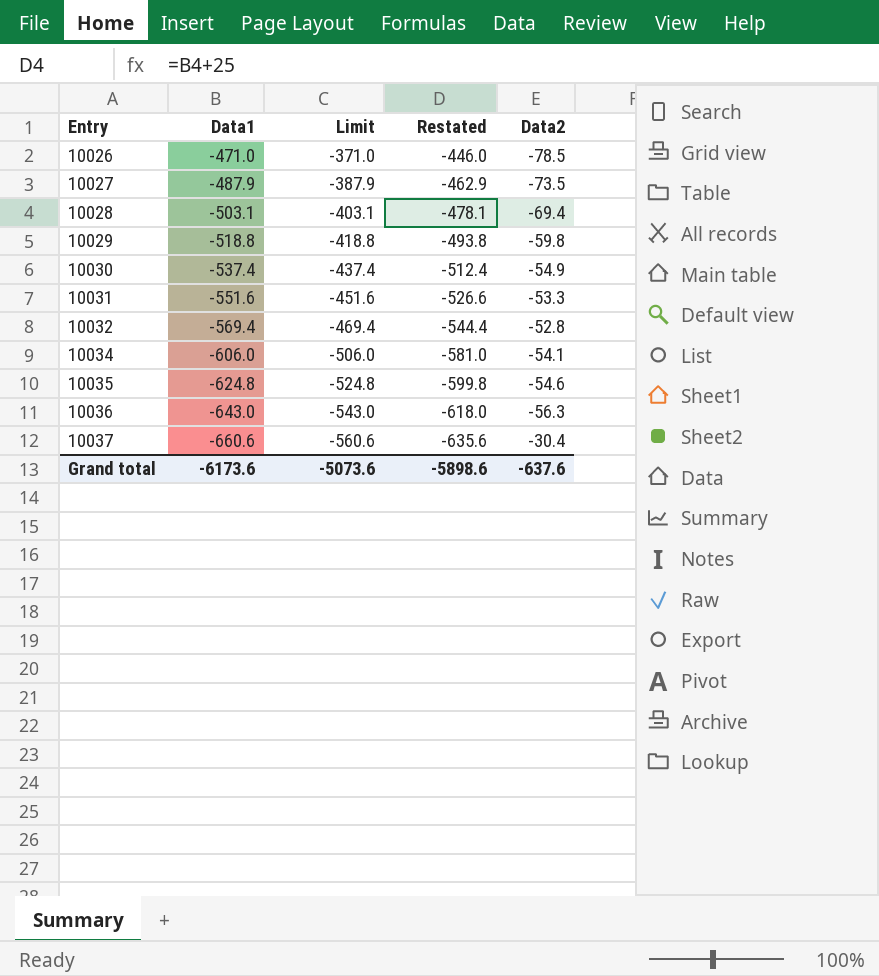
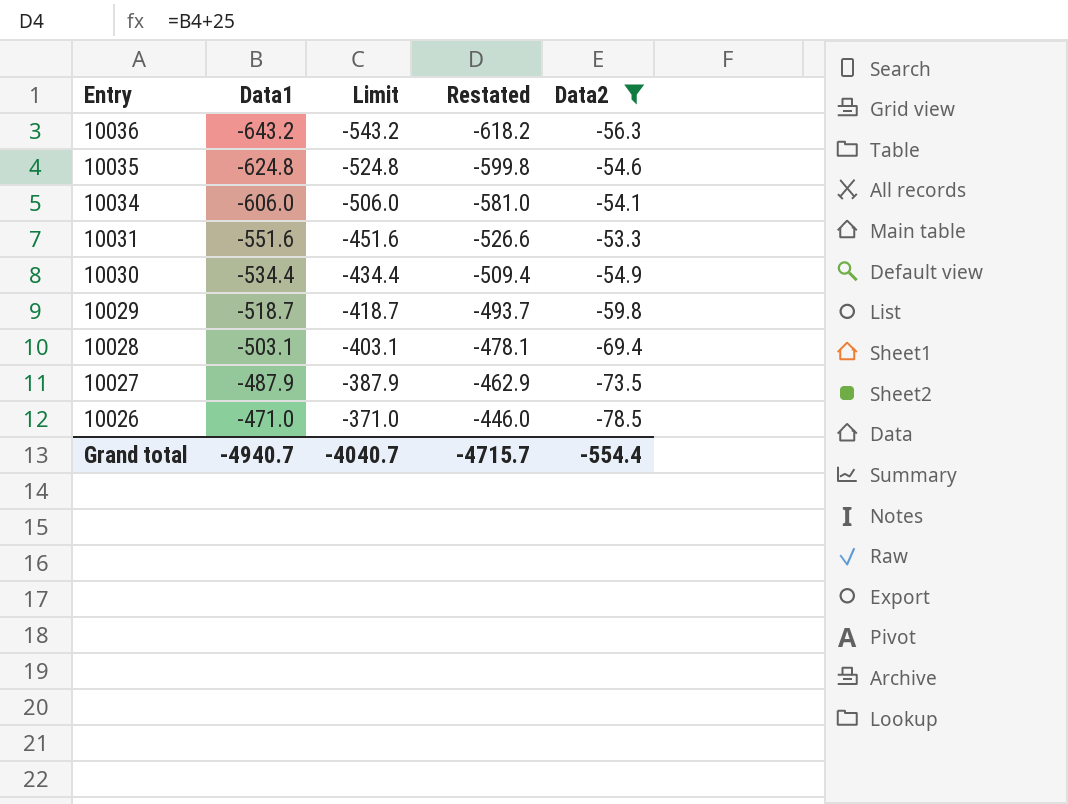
filter: none -> Data2 <= -53.3
row order: Entry ascending -> Entry descending
10036 | Data1: -643.0 -> -643.2
10036 | Limit: -543.0 -> -543.2
10036 | Restated: -618.0 -> -618.2
10030 | Data1: -537.4 -> -534.4
10030 | Limit: -437.4 -> -434.4
10030 | Restated: -512.4 -> -509.4
10029 | Data1: -518.8 -> -518.7
10029 | Limit: -418.8 -> -418.7
10029 | Restated: -493.8 -> -493.7
Grand total | Data1: -6173.6 -> -4940.7
Grand total | Limit: -5073.6 -> -4040.7
Grand total | Restated: -5898.6 -> -4715.7
Grand total | Data2: -637.6 -> -554.4

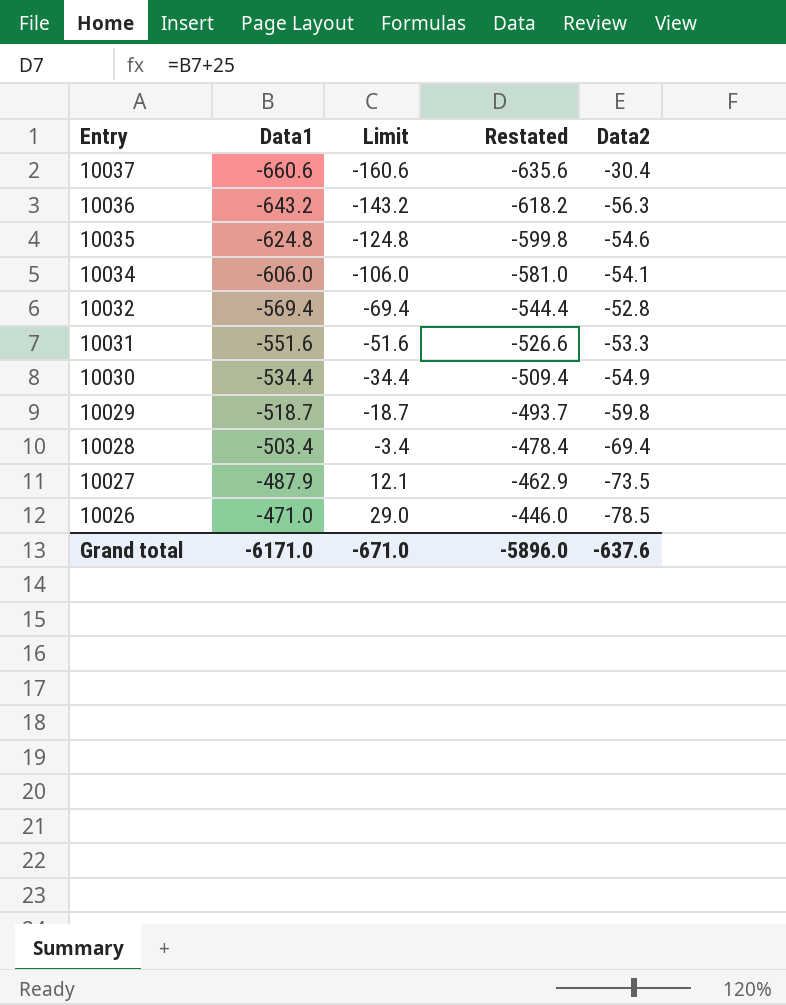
filter: Data2 <= -53.3 -> none
column Limit | formula: [Data1] + 100 -> [Data1] + 500
10028 | Data1: -503.1 -> -503.4
10028 | Restated: -478.1 -> -478.4
Grand total | Data1: -4940.7 -> -6171.0
Grand total | Limit: -4040.7 -> -671.0
Grand total | Restated: -4715.7 -> -5896.0
Grand total | Data2: -554.4 -> -637.6

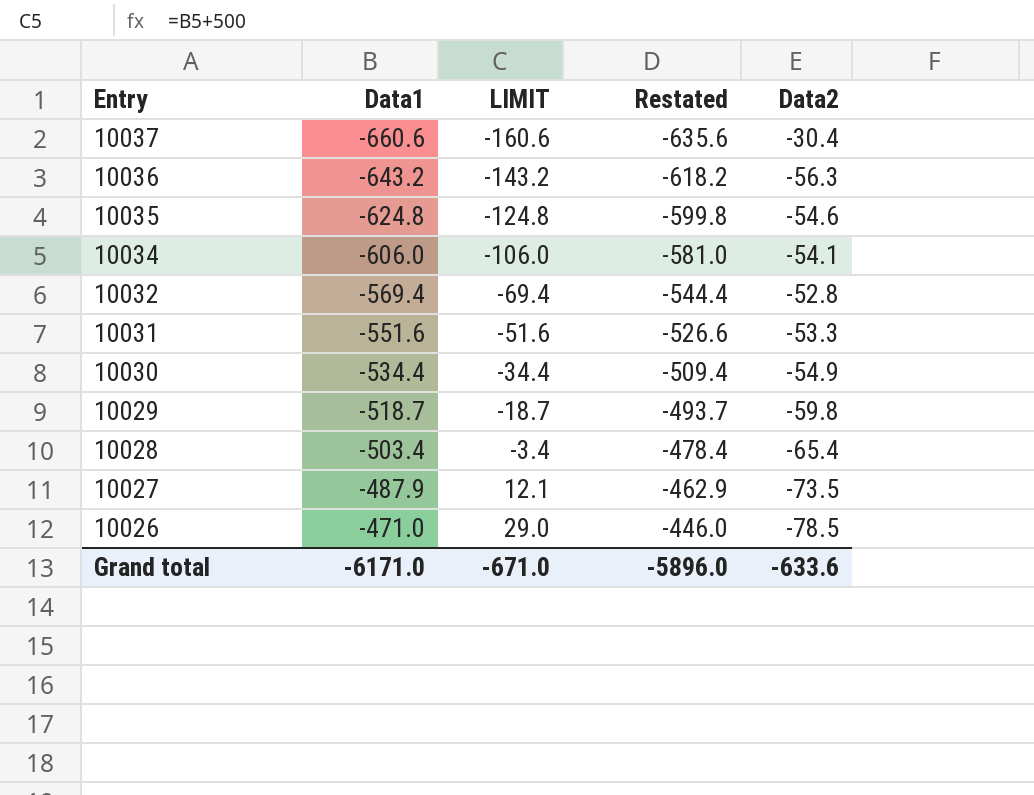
column name: Limit -> LIMIT
10028 | Data2: -69.4 -> -65.4
Grand total | Data2: -637.6 -> -633.6

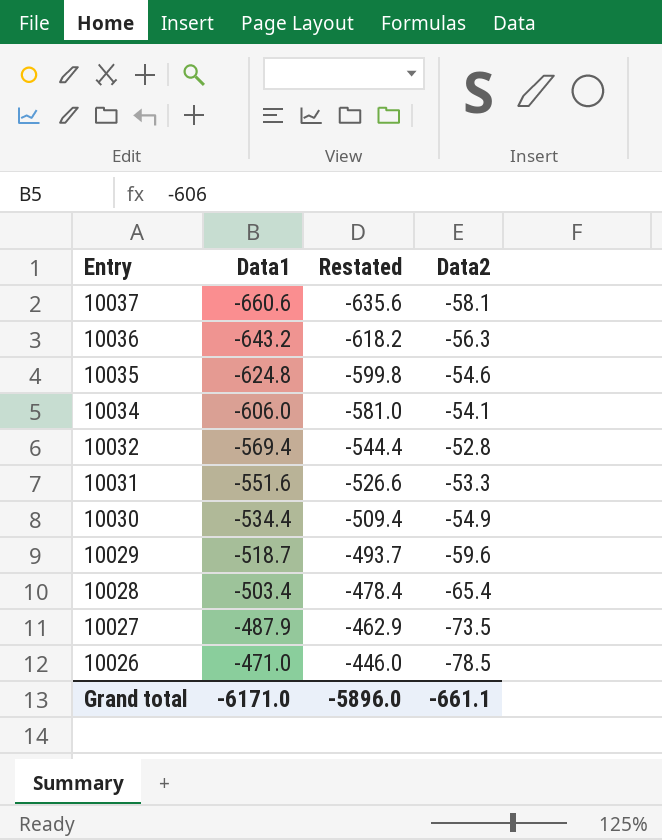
column LIMIT | formula: [Data1] + 500 -> none
10037 | Data2: -30.4 -> -58.1
10029 | Data2: -59.8 -> -59.6
Grand total | Data2: -633.6 -> -661.1

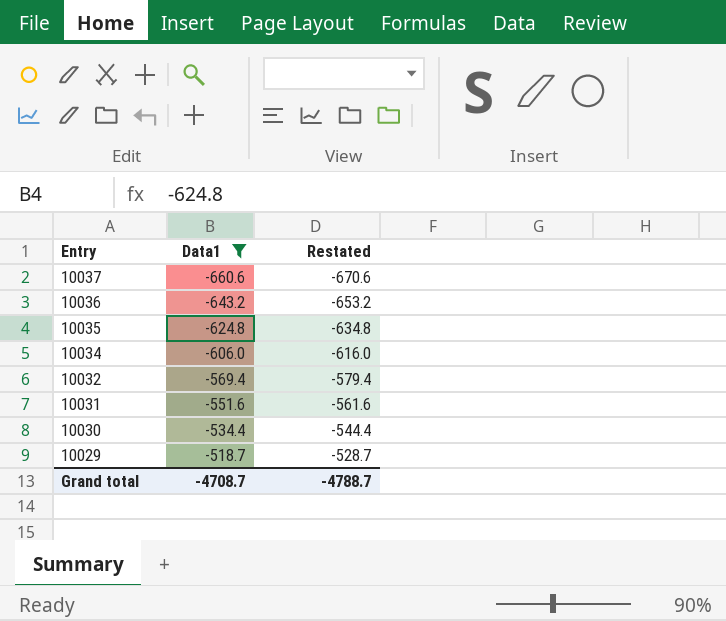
filter: none -> Data1 <= -518.7
column Data2 | position: 4 -> none
column Restated | formula: [Data1] + 25 -> [Data1] - 10
Grand total | Data1: -6171.0 -> -4708.7
Grand total | Restated: -5896.0 -> -4788.7

